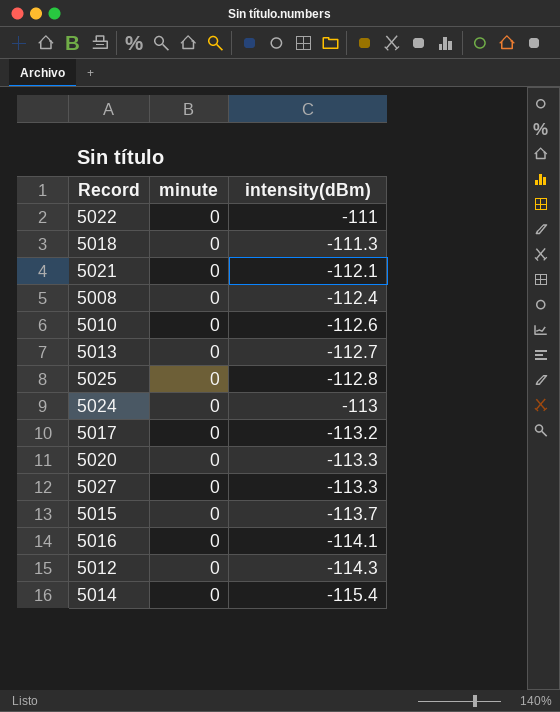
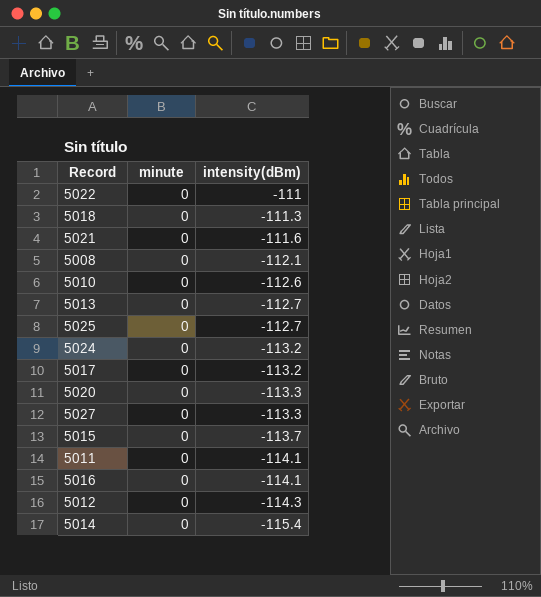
5021 | intensity(dBm): -112.1 -> -111.6
5008 | intensity(dBm): -112.4 -> -112.1
5025 | intensity(dBm): -112.8 -> -112.7
5024 | intensity(dBm): -113 -> -113.2
row 5011: none -> 0 | -114.1

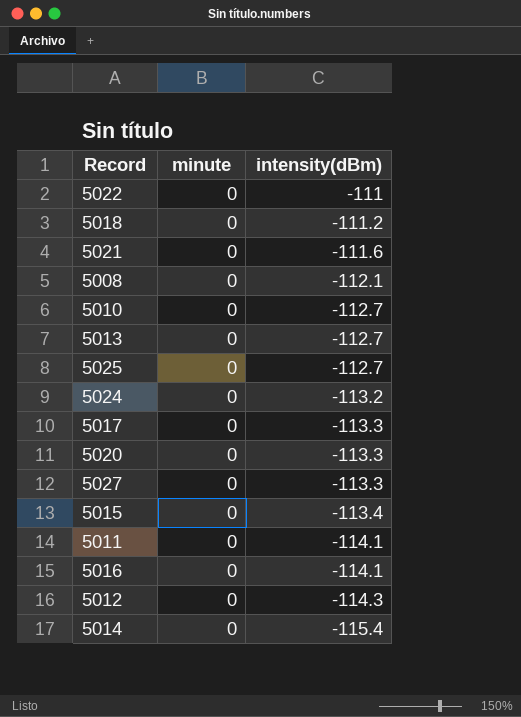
5018 | intensity(dBm): -111.3 -> -111.2
5010 | intensity(dBm): -112.6 -> -112.7
5017 | intensity(dBm): -113.2 -> -113.3
5015 | intensity(dBm): -113.7 -> -113.4

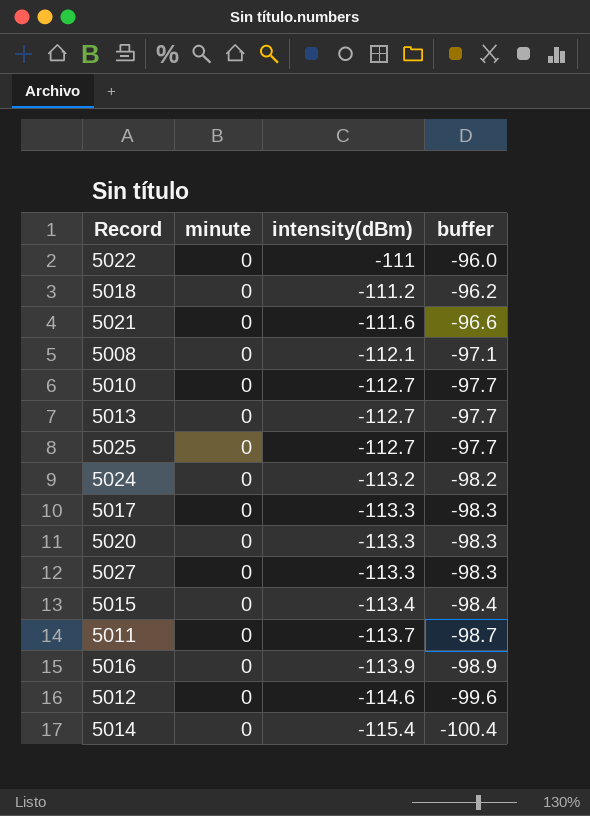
column buffer | formula: none -> [intensity(dBm)] + 15
5011 | intensity(dBm): -114.1 -> -113.7
5016 | intensity(dBm): -114.1 -> -113.9
5012 | intensity(dBm): -114.3 -> -114.6

